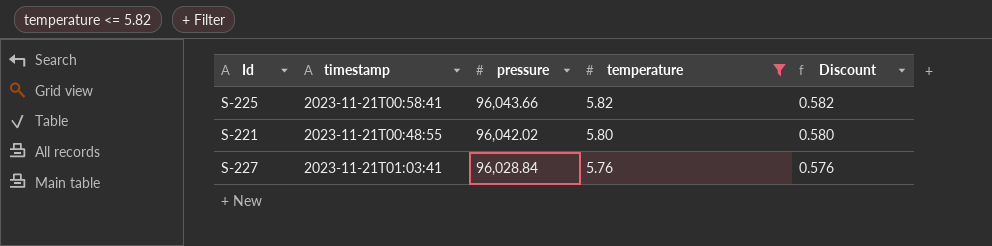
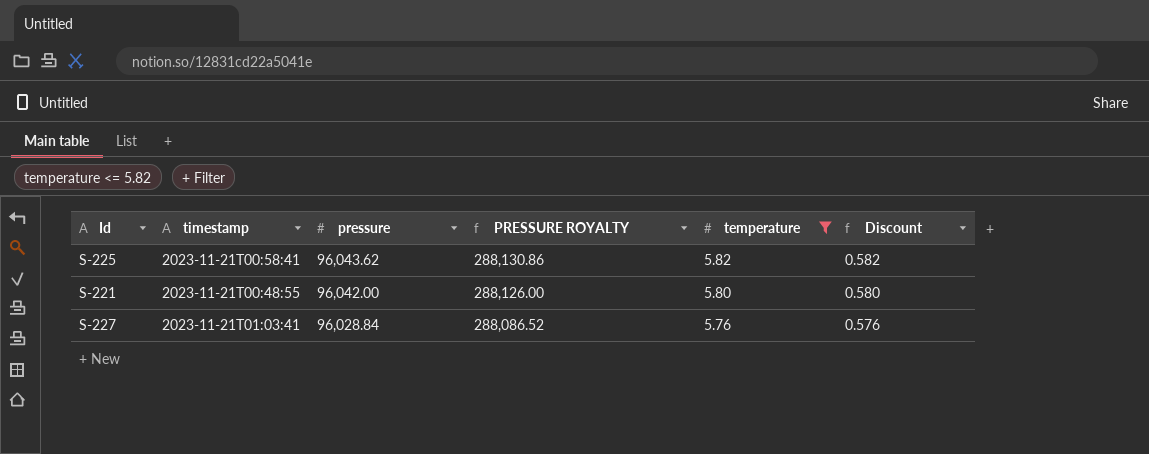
column PRESSURE ROYALTY | formula: none -> [pressure] * 3
S-225 | pressure: 96,043.66 -> 96,043.62
S-221 | pressure: 96,042.02 -> 96,042.00

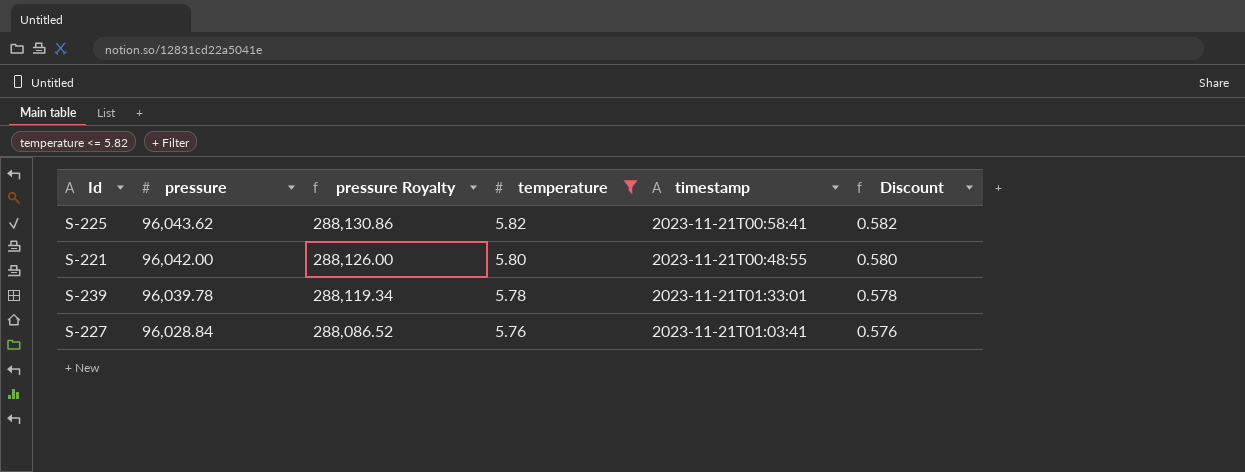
column name: PRESSURE ROYALTY -> pressure Royalty
column timestamp | position: 2 -> 5
row S-239: none -> 96,039.78 | 288,119.34 | 5.78 | 2023-11-21T01:33:01 | 0.578

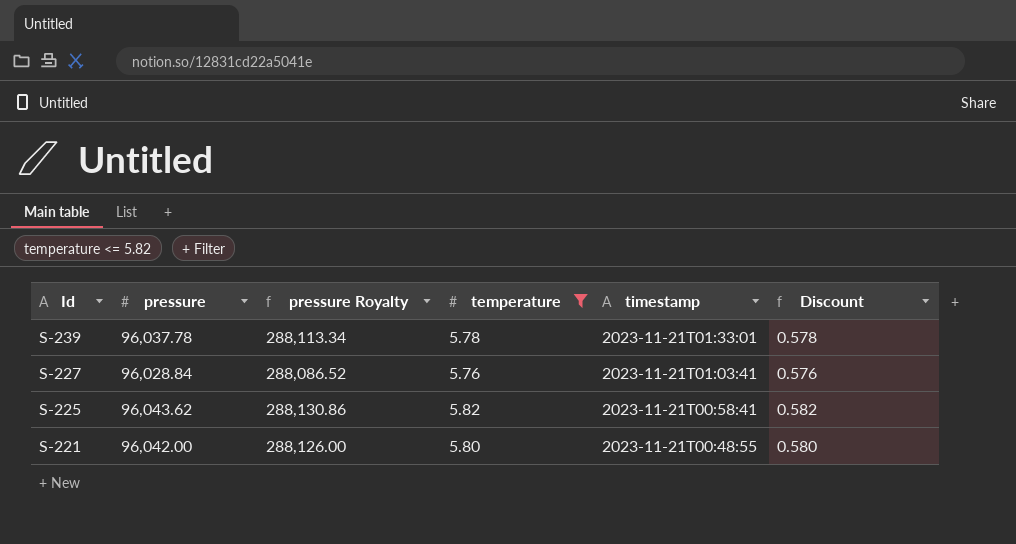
row order: pressure descending -> Id descending
S-239 | pressure: 96,039.78 -> 96,037.78
S-239 | pressure Royalty: 288,119.34 -> 288,113.34

